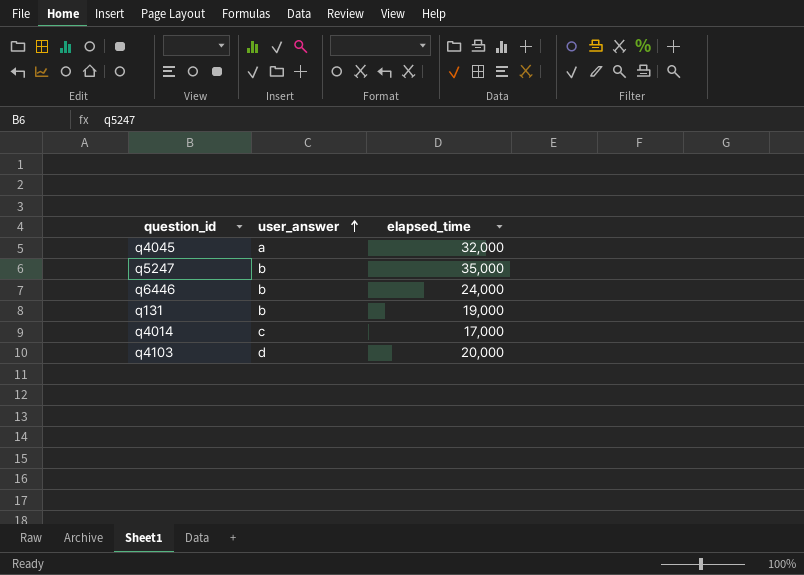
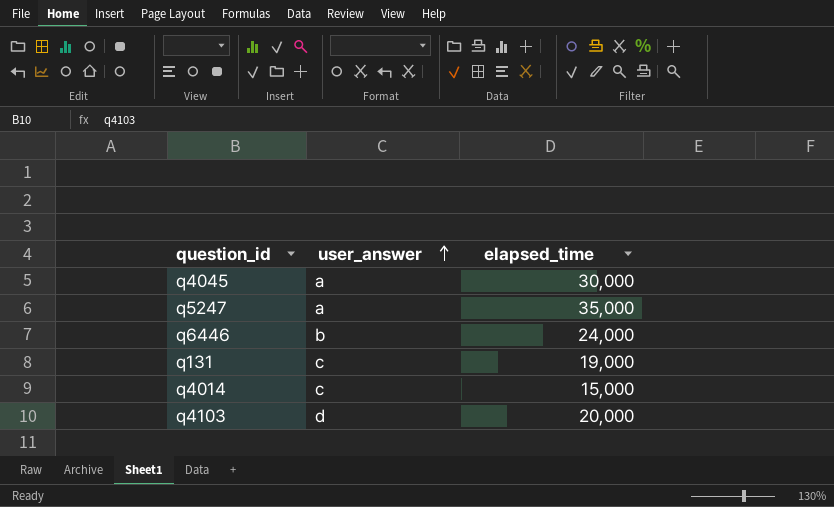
q4045 | elapsed_time: 32,000 -> 30,000
q5247 | user_answer: b -> a
q131 | user_answer: b -> c
q4014 | elapsed_time: 17,000 -> 15,000

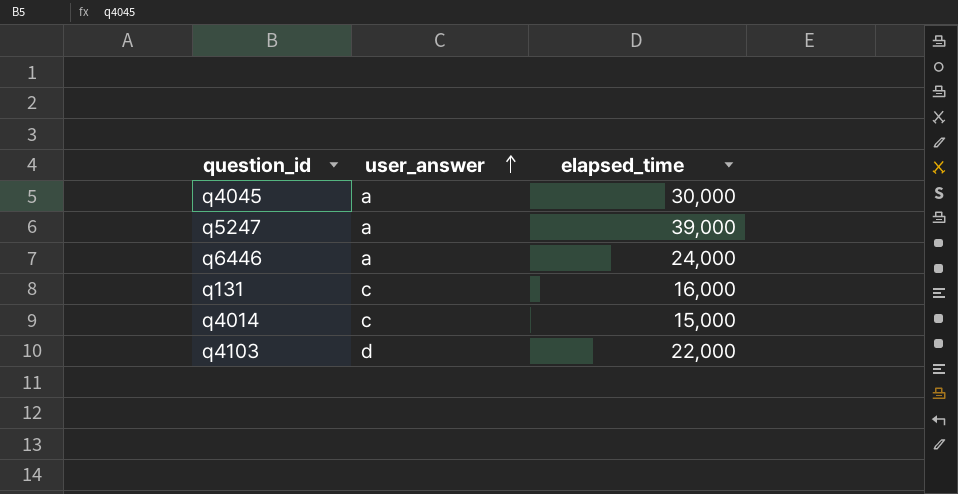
q5247 | elapsed_time: 35,000 -> 39,000
q6446 | user_answer: b -> a
q131 | elapsed_time: 19,000 -> 16,000
q4103 | elapsed_time: 20,000 -> 22,000

